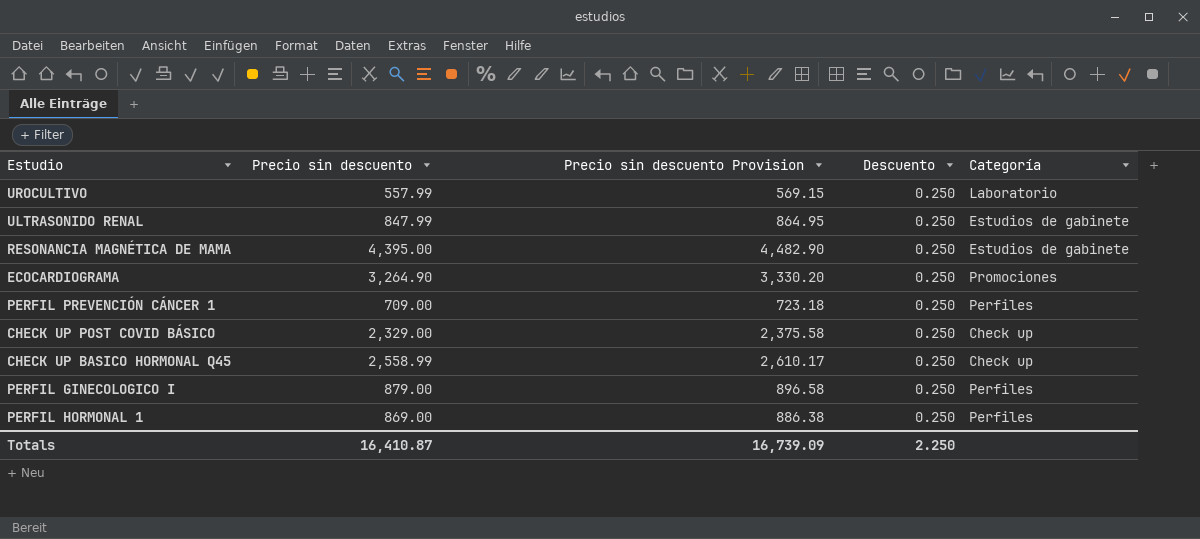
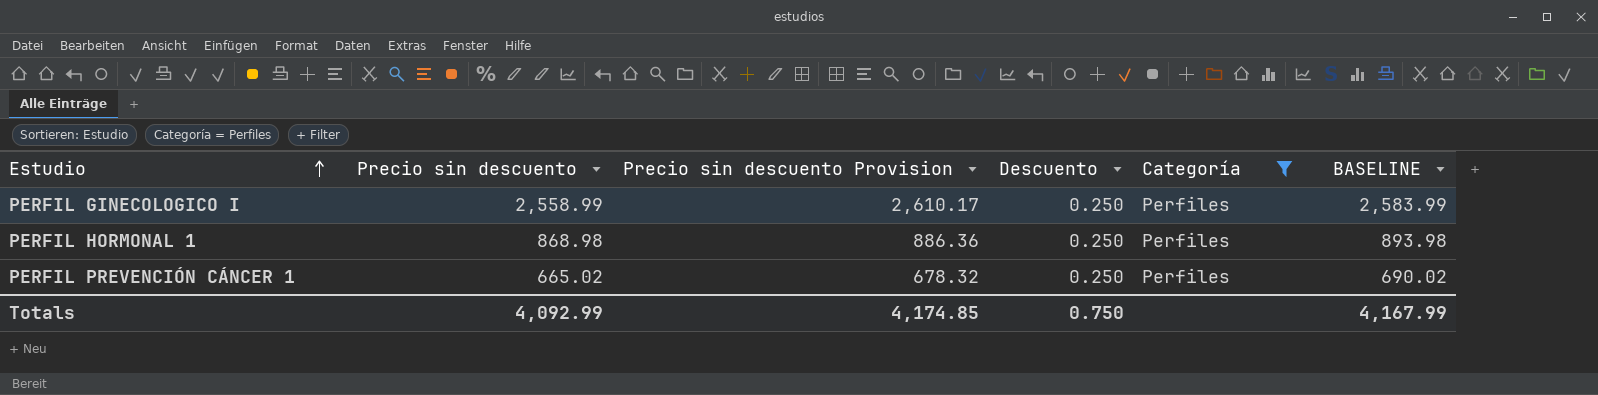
filter: none -> Categoría = Perfiles
row order: none -> Estudio ascending
column BASELINE | formula: none -> [Precio sin descuento] + 25
PERFIL GINECOLOGICO I | Precio sin descuento: 879.00 -> 2,558.99
PERFIL GINECOLOGICO I | Precio sin descuento Provision: 896.58 -> 2,610.17
PERFIL HORMONAL 1 | Precio sin descuento: 869.00 -> 868.98
PERFIL HORMONAL 1 | Precio sin descuento Provision: 886.38 -> 886.36
PERFIL PREVENCIÓN CÁNCER 1 | Precio sin descuento: 709.00 -> 665.02
PERFIL PREVENCIÓN CÁNCER 1 | Precio sin descuento Provision: 723.18 -> 678.32
Totals | Precio sin descuento: 16,410.87 -> 4,092.99
Totals | Precio sin descuento Provision: 16,739.09 -> 4,174.85
Totals | Descuento: 2.250 -> 0.750

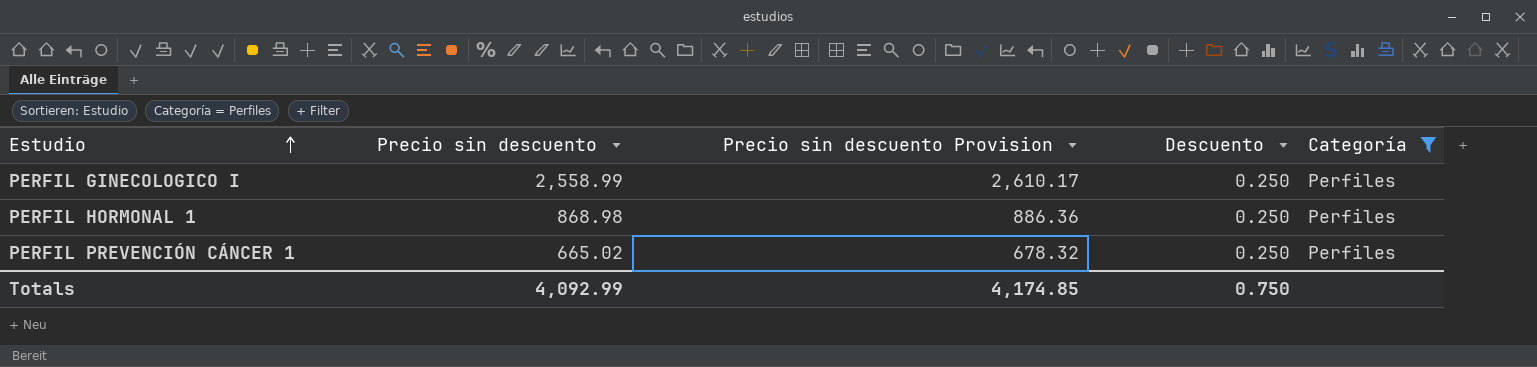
column BASELINE | formula: [Precio sin descuento] + 25 -> none

